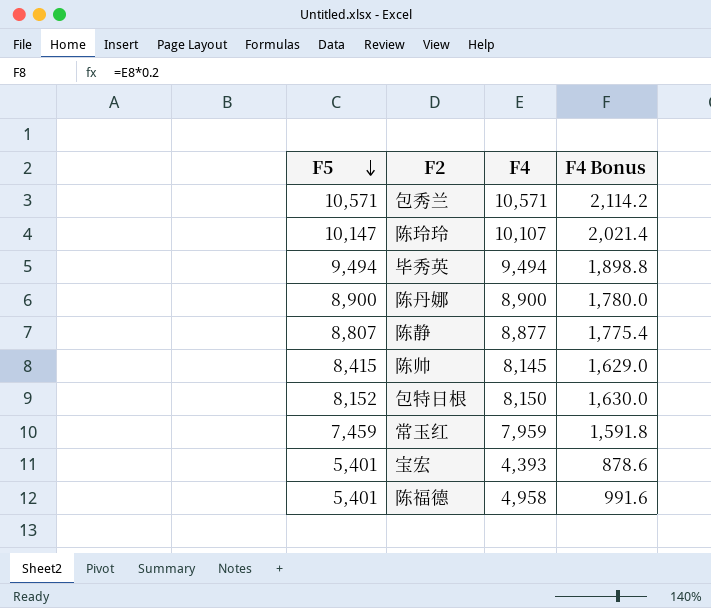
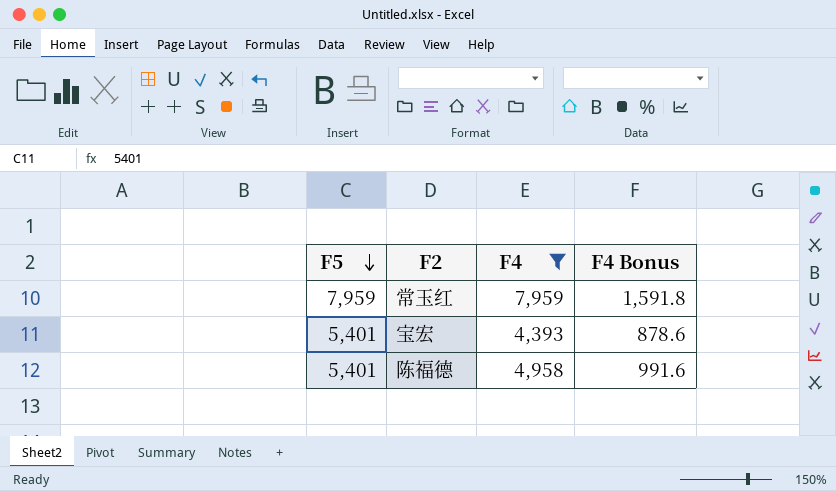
filter: none -> F4 <= 7,959
常玉红 | F5: 7,459 -> 7,959

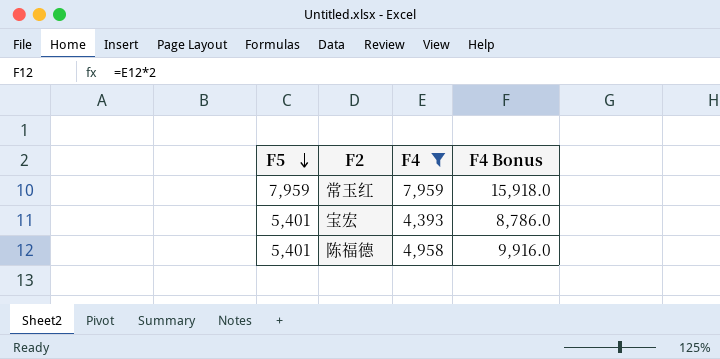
column F4 Bonus | formula: [F4] * 0.2 -> [F4] * 2

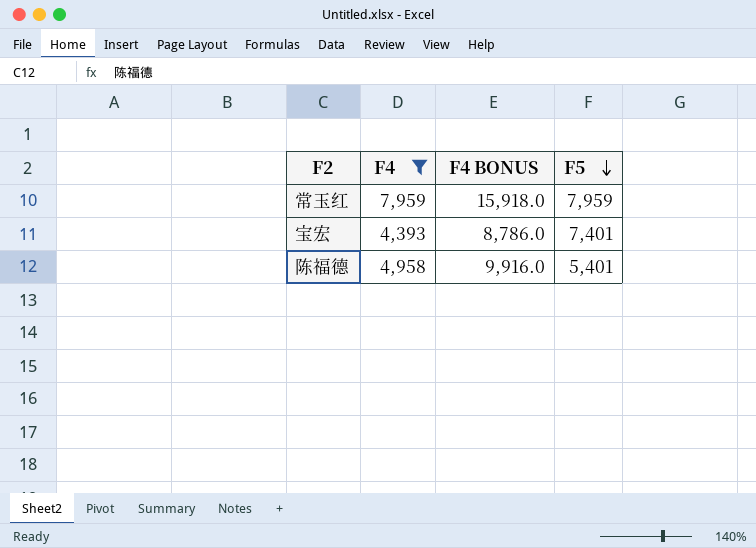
column name: F4 Bonus -> F4 BONUS
column F5 | position: 1 -> 4
宝宏 | F5: 5,401 -> 7,401

